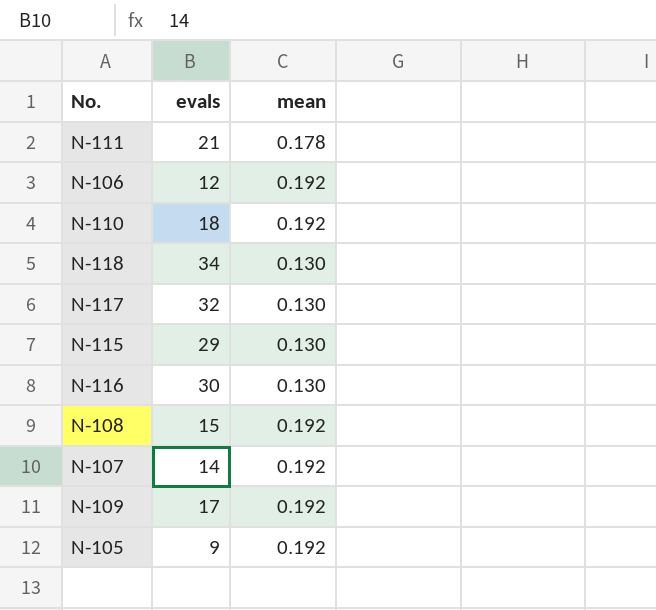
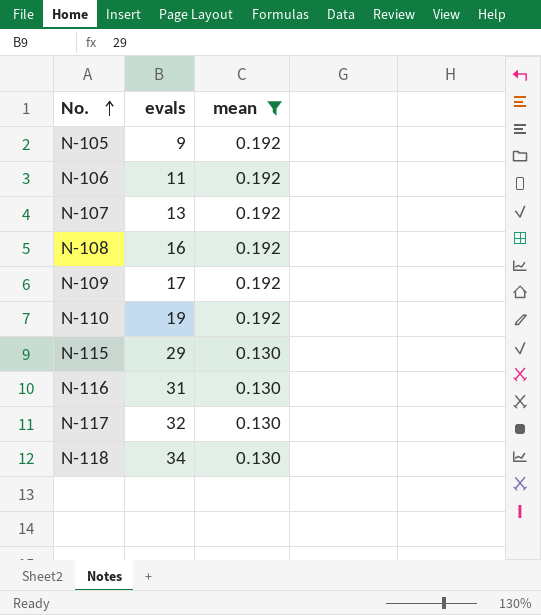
filter: none -> mean != 0.178
row order: none -> No. ascending
N-106 | evals: 12 -> 11
N-107 | evals: 14 -> 13
N-108 | evals: 15 -> 16
N-110 | evals: 18 -> 19
N-116 | evals: 30 -> 31

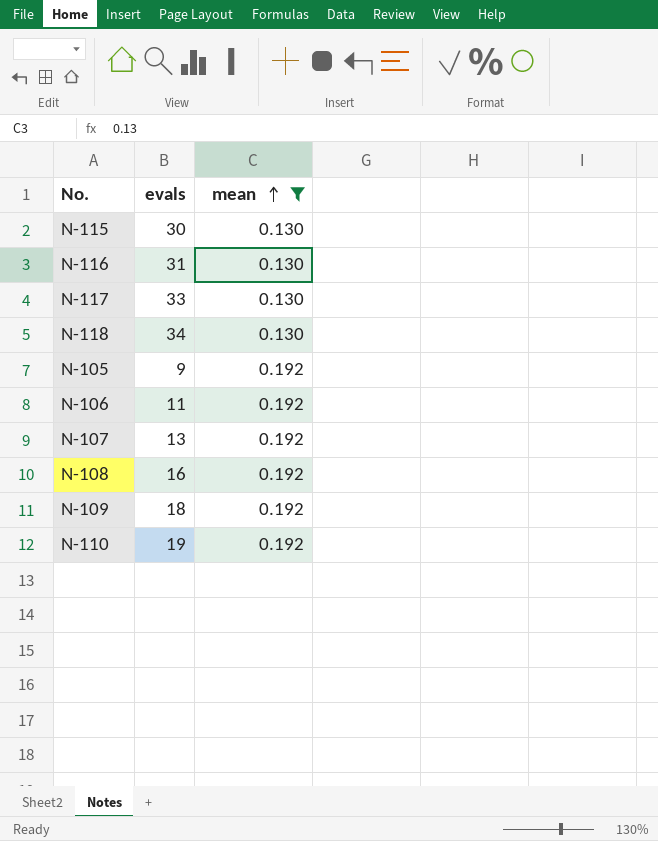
row order: No. ascending -> mean ascending
N-115 | evals: 29 -> 30
N-117 | evals: 32 -> 33
N-109 | evals: 17 -> 18

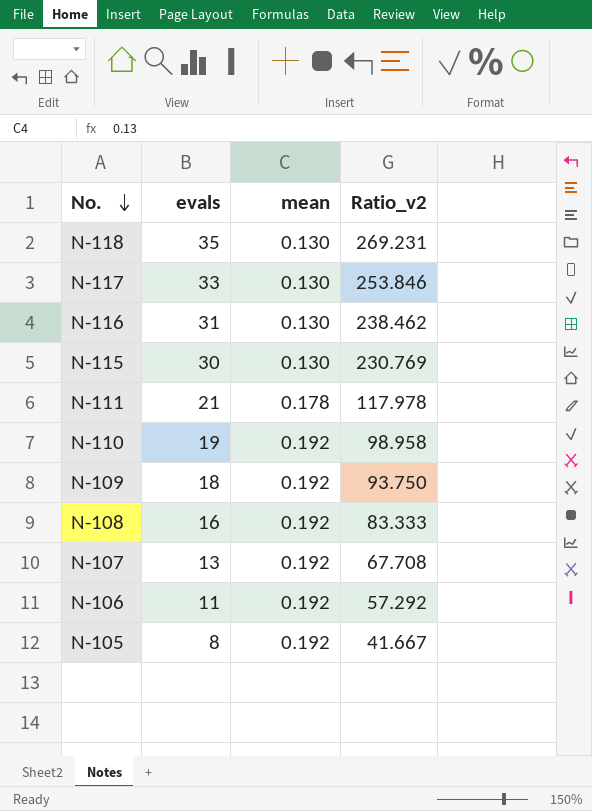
filter: mean != 0.178 -> none
row order: mean ascending -> No. descending
column Ratio_v2 | formula: none -> [evals] / [mean]
N-118 | evals: 34 -> 35
N-105 | evals: 9 -> 8

